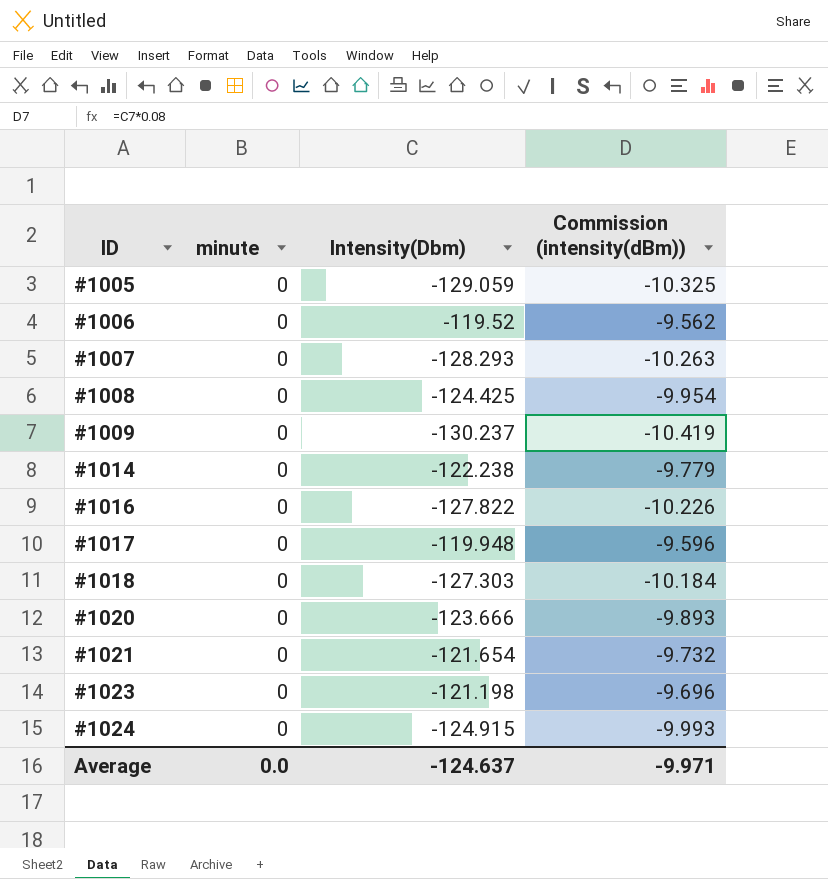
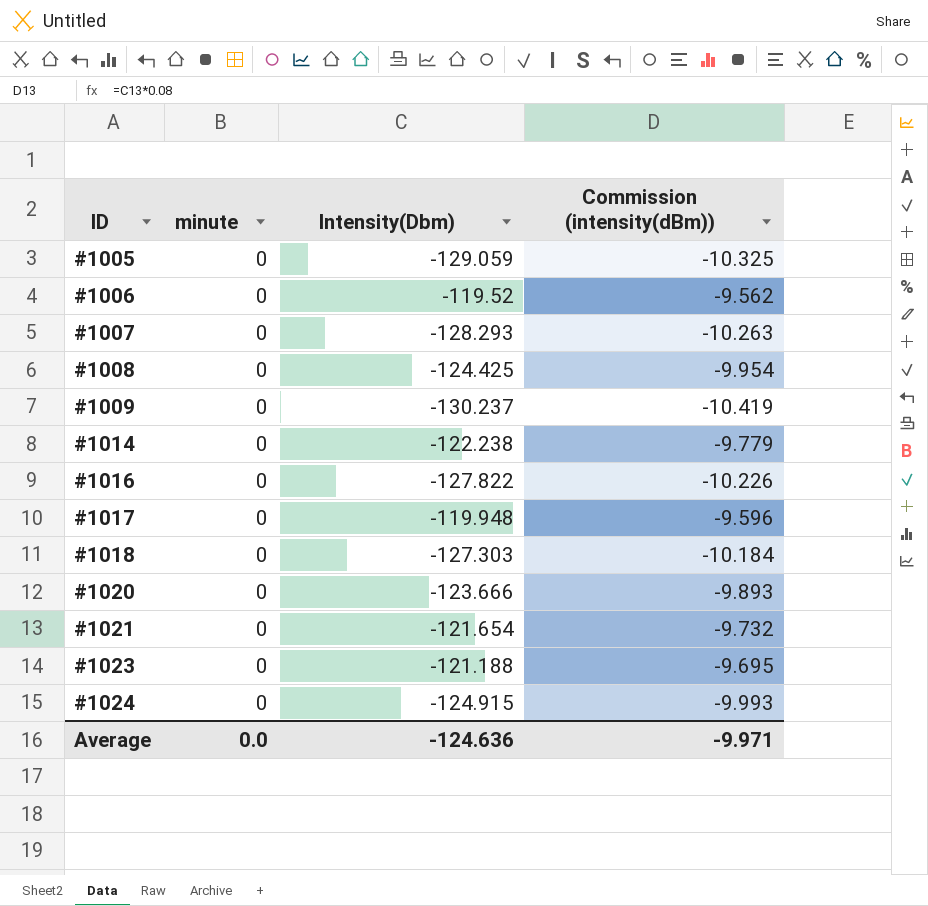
#1023 | Intensity(Dbm): -121.198 -> -121.188
#1023 | Commission (intensity(dBm)): -9.696 -> -9.695
Average | Intensity(Dbm): -124.637 -> -124.636

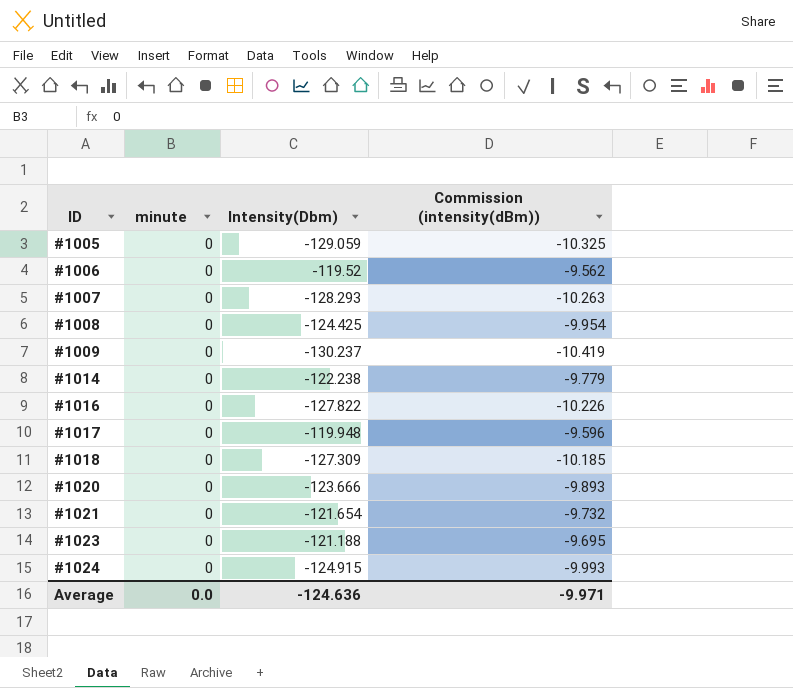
#1018 | Intensity(Dbm): -127.303 -> -127.309
#1018 | Commission (intensity(dBm)): -10.184 -> -10.185

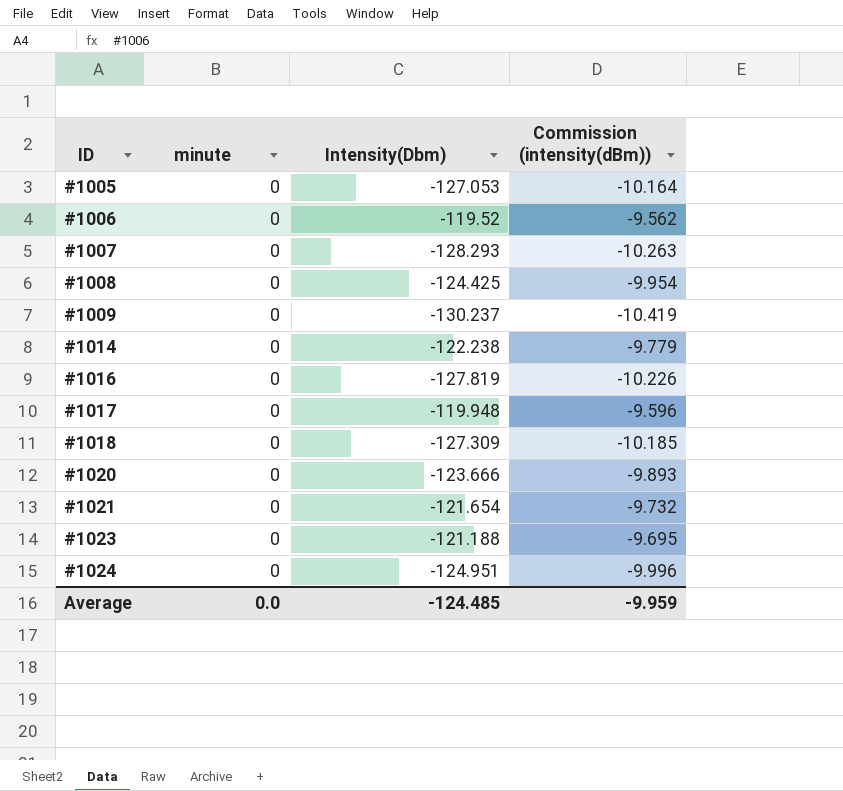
#1005 | Intensity(Dbm): -129.059 -> -127.053
#1005 | Commission (intensity(dBm)): -10.325 -> -10.164
#1016 | Intensity(Dbm): -127.822 -> -127.819
#1024 | Intensity(Dbm): -124.915 -> -124.951
#1024 | Commission (intensity(dBm)): -9.993 -> -9.996
Average | Intensity(Dbm): -124.636 -> -124.485
Average | Commission (intensity(dBm)): -9.971 -> -9.959

